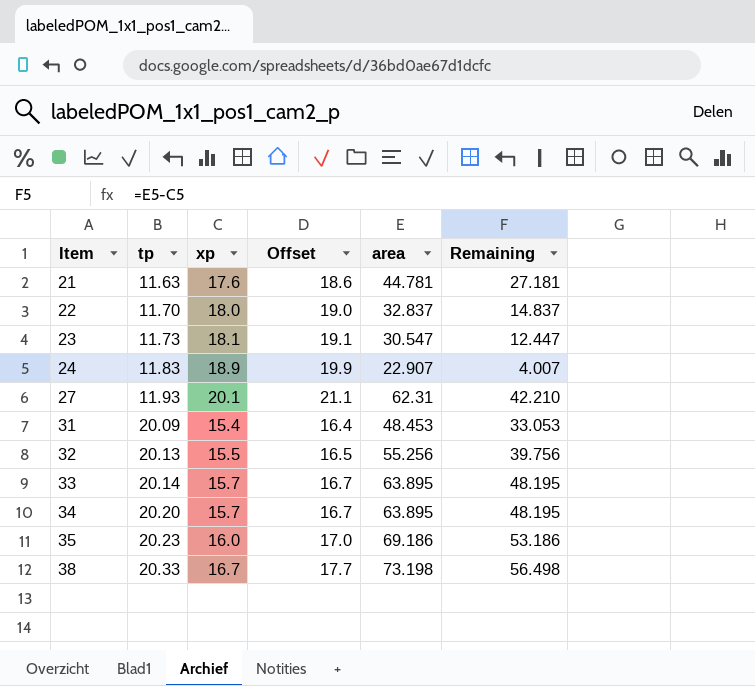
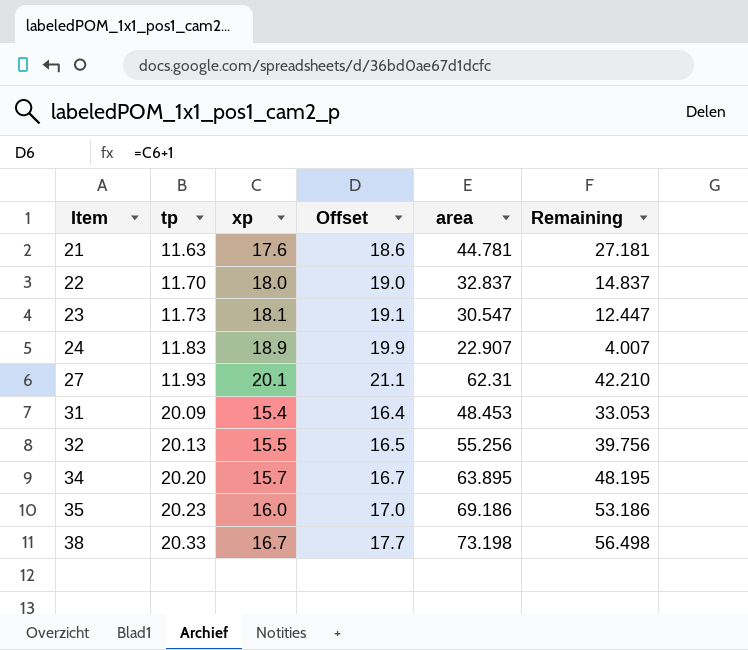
row 33: 20.14 | 15.7 | 16.7 | 63.895 | 48.195 -> none

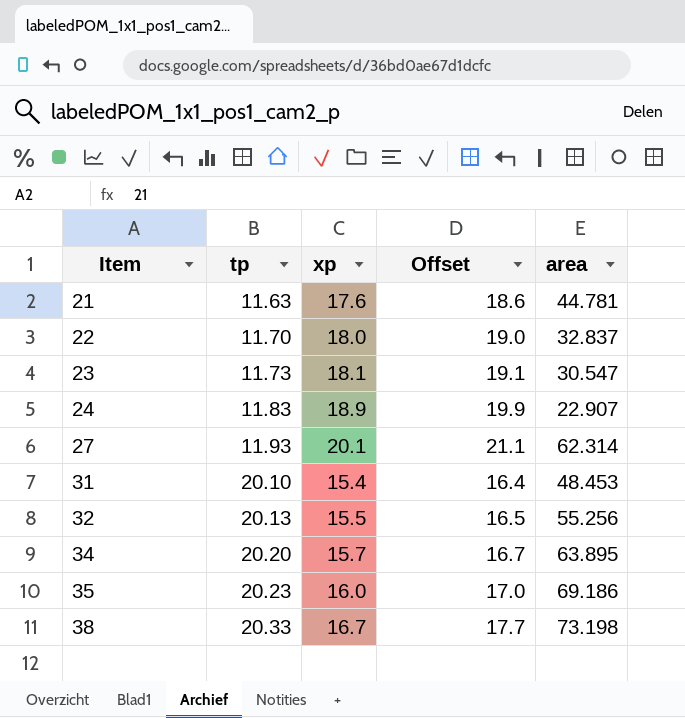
column Remaining | formula: [area] - [xp] -> none
27 | area: 62.31 -> 62.314
31 | tp: 20.09 -> 20.10

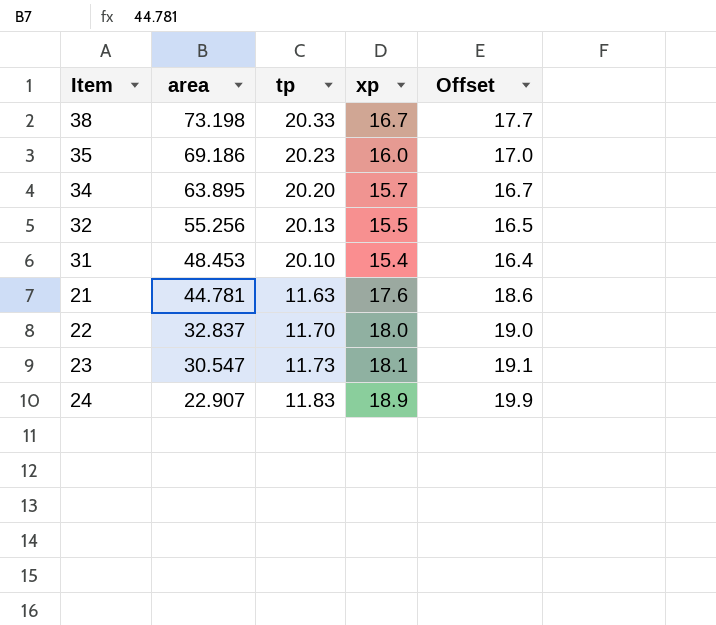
row order: Item ascending -> area descending
column area | position: 5 -> 2
row 27: 11.93 | 20.1 | 21.1 | 62.314 -> none

